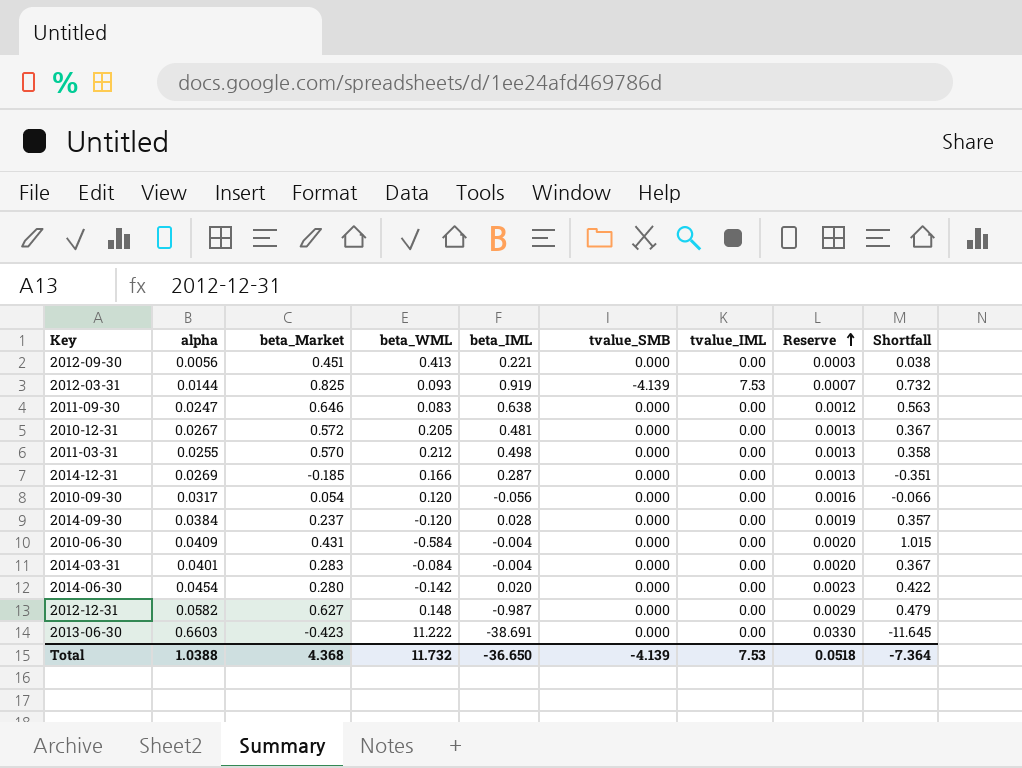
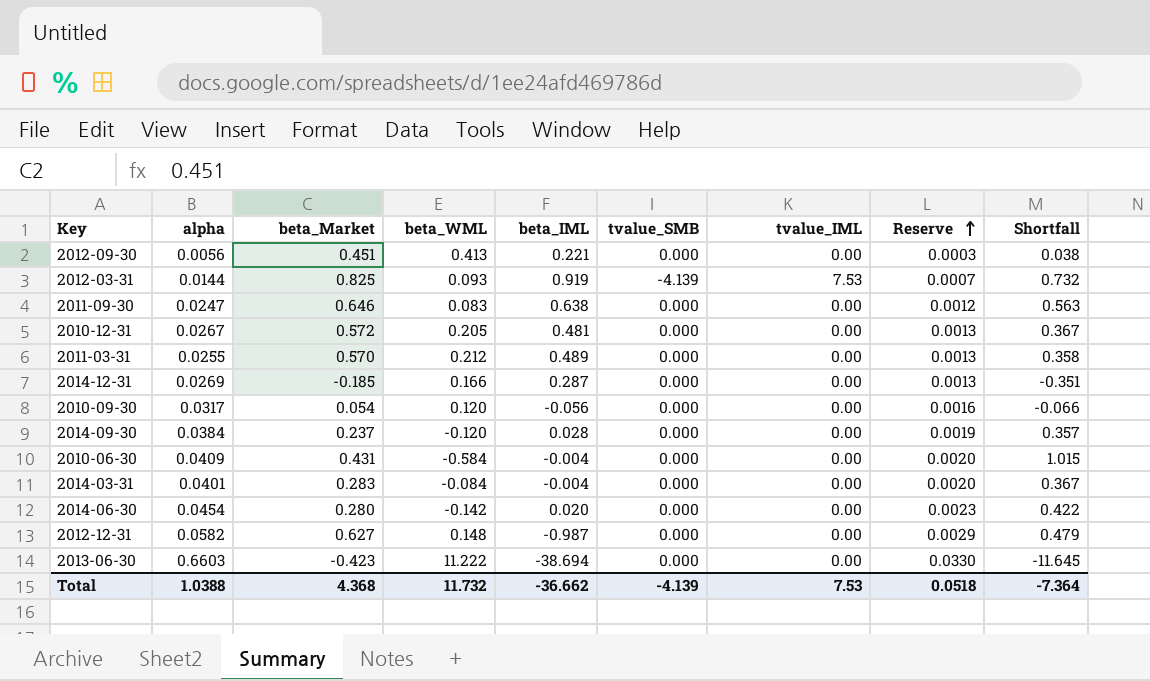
2011-03-31 | beta_IML: 0.498 -> 0.489
2013-06-30 | beta_IML: -38.691 -> -38.694
Total | beta_IML: -36.650 -> -36.662

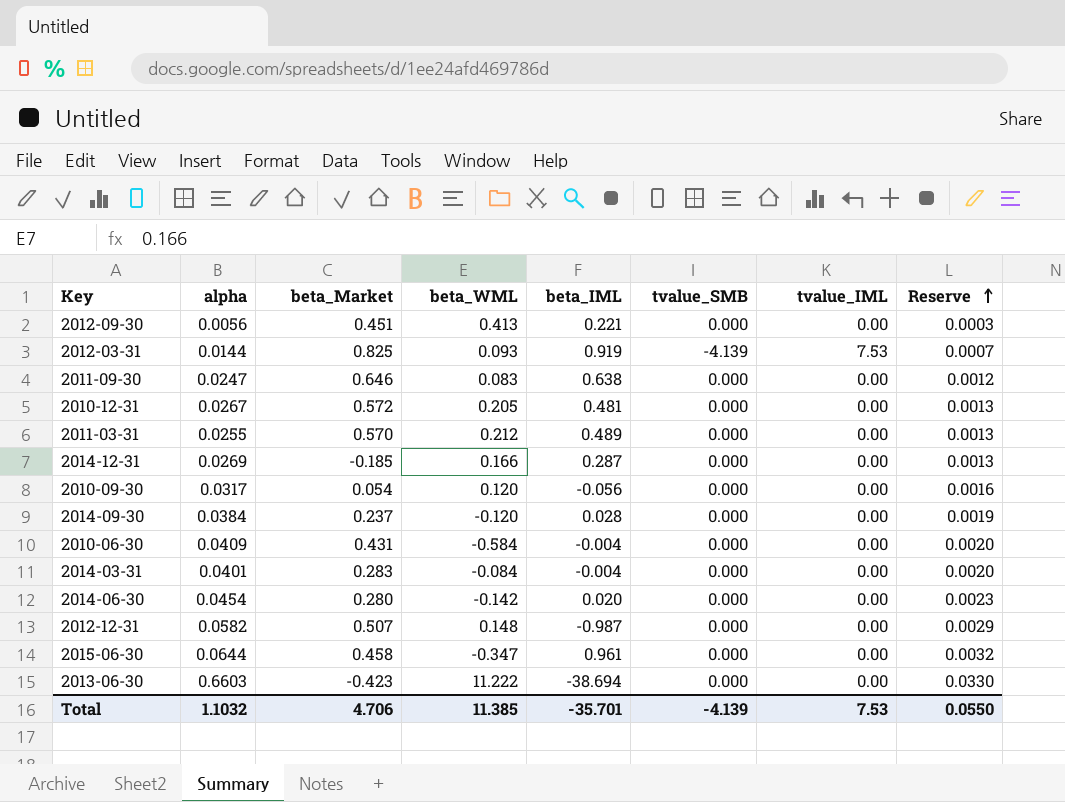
column Shortfall | formula: [beta_Market] - [beta_WML] -> none
2012-12-31 | beta_Market: 0.627 -> 0.507
row 2015-06-30: none -> 0.0644 | 0.458 | -0.347 | 0.961 | 0.000 | 0.00 | 0.0032
Total | alpha: 1.0388 -> 1.1032
Total | beta_Market: 4.368 -> 4.706
Total | beta_WML: 11.732 -> 11.385
Total | beta_IML: -36.662 -> -35.701
Total | Reserve: 0.0518 -> 0.0550

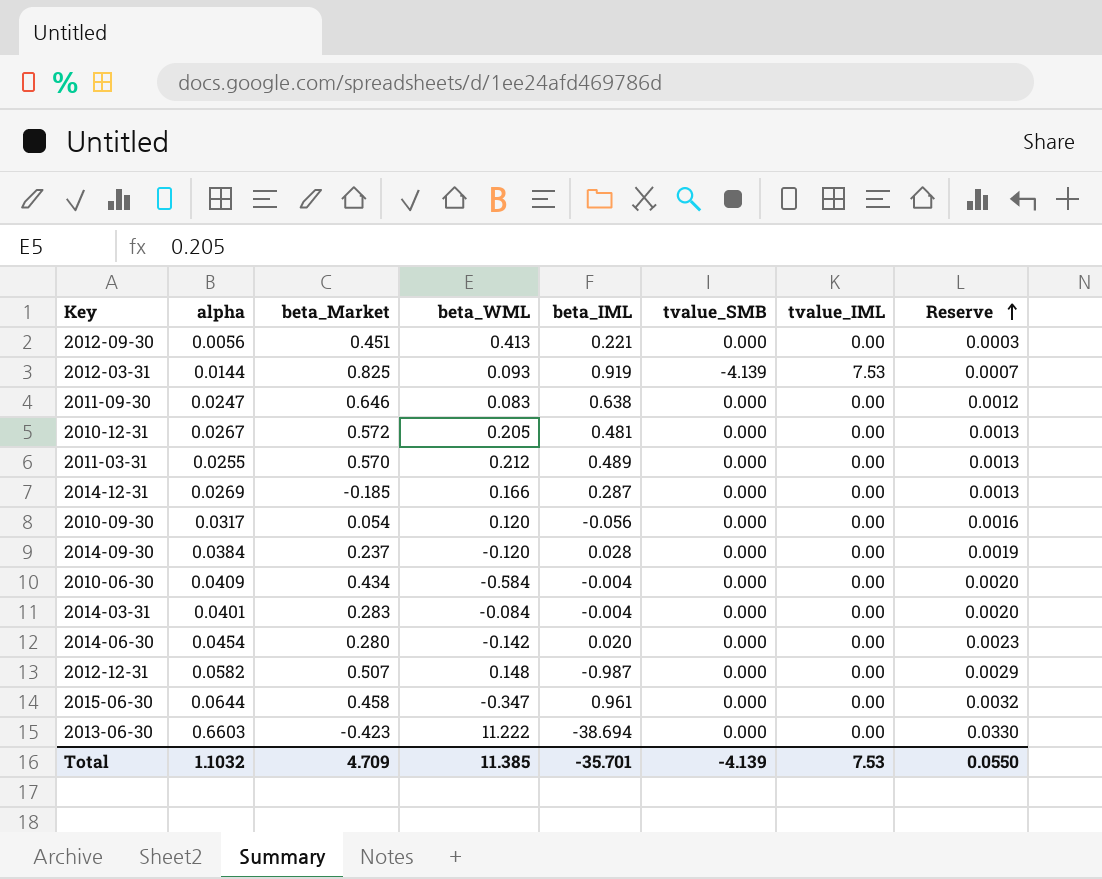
2010-06-30 | beta_Market: 0.431 -> 0.434
Total | beta_Market: 4.706 -> 4.709

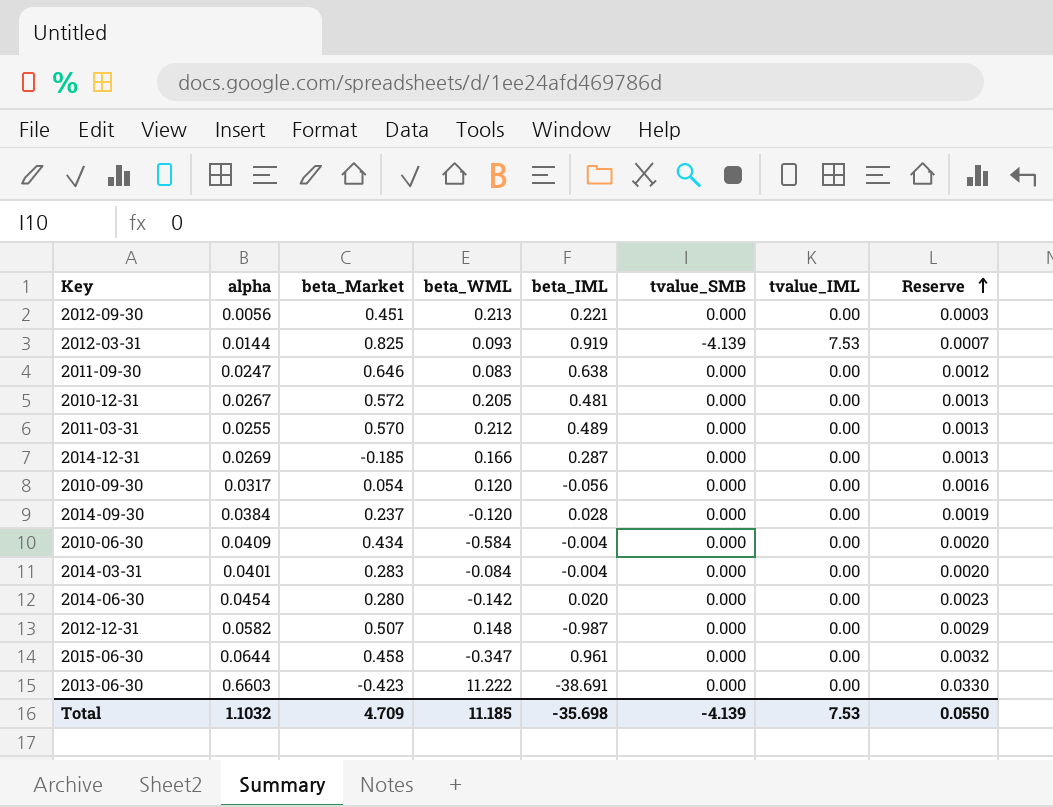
2012-09-30 | beta_WML: 0.413 -> 0.213
2013-06-30 | beta_IML: -38.694 -> -38.691
Total | beta_WML: 11.385 -> 11.185
Total | beta_IML: -35.701 -> -35.698

